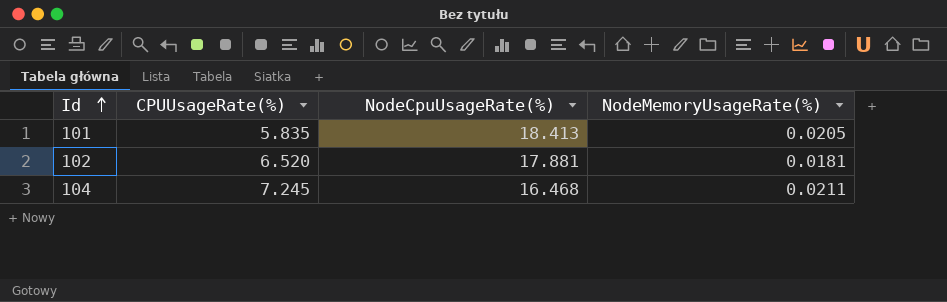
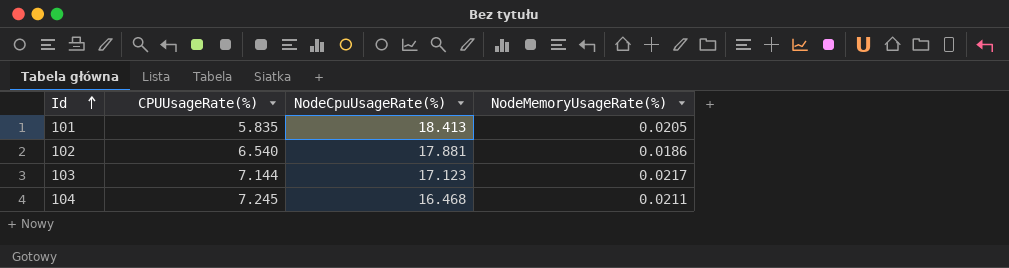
102 | CPUUsageRate(%): 6.520 -> 6.540
102 | NodeMemoryUsageRate(%): 0.0181 -> 0.0186
row 103: none -> 7.144 | 17.123 | 0.0217

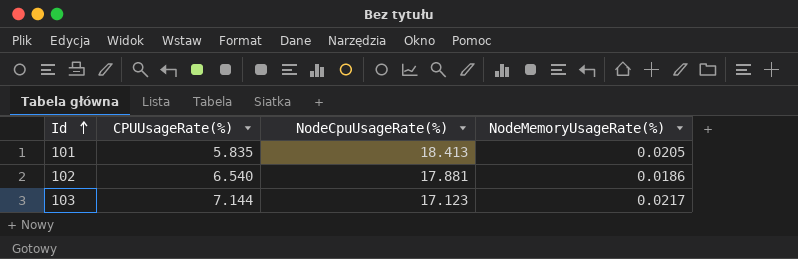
row 104: 7.245 | 16.468 | 0.0211 -> none

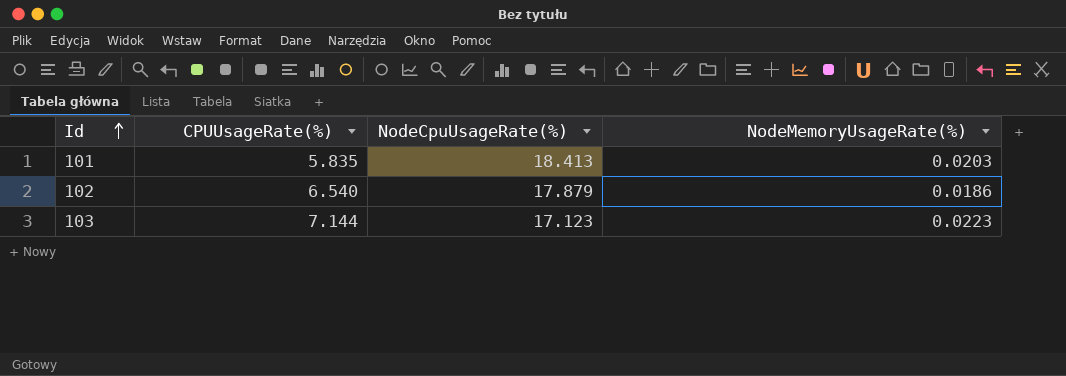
101 | NodeMemoryUsageRate(%): 0.0205 -> 0.0203
102 | NodeCpuUsageRate(%): 17.881 -> 17.879
103 | NodeMemoryUsageRate(%): 0.0217 -> 0.0223

